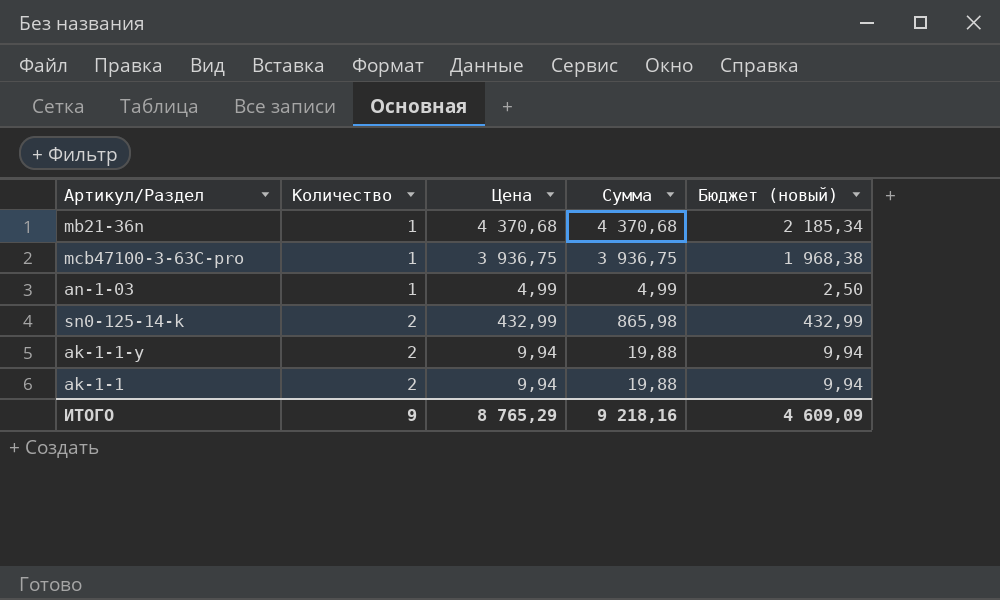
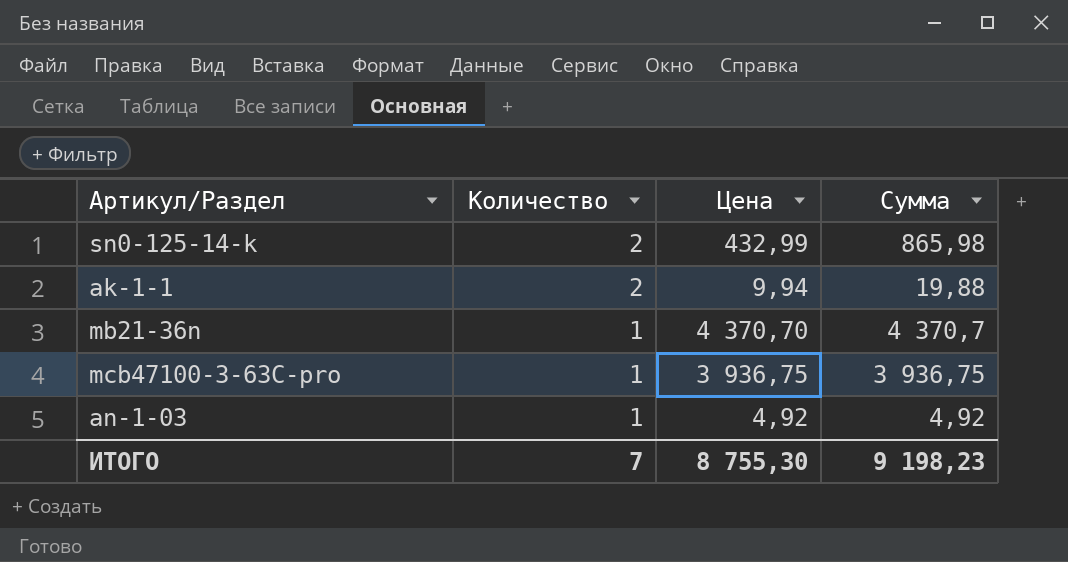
row order: Количество ascending -> Количество descending
column Бюджет (новый) | formula: [Сумма] * 0,5 -> none
row ak-1-1-y: 2 | 9,94 | 19,88 | 9,94 -> none
mb21-36n | Цена: 4 370,68 -> 4 370,70
mb21-36n | Сумма: 4 370,68 -> 4 370,7
an-1-03 | Цена: 4,99 -> 4,92
an-1-03 | Сумма: 4,99 -> 4,92
ИТОГО | Количество: 9 -> 7
ИТОГО | Цена: 8 765,29 -> 8 755,30
ИТОГО | Сумма: 9 218,16 -> 9 198,23

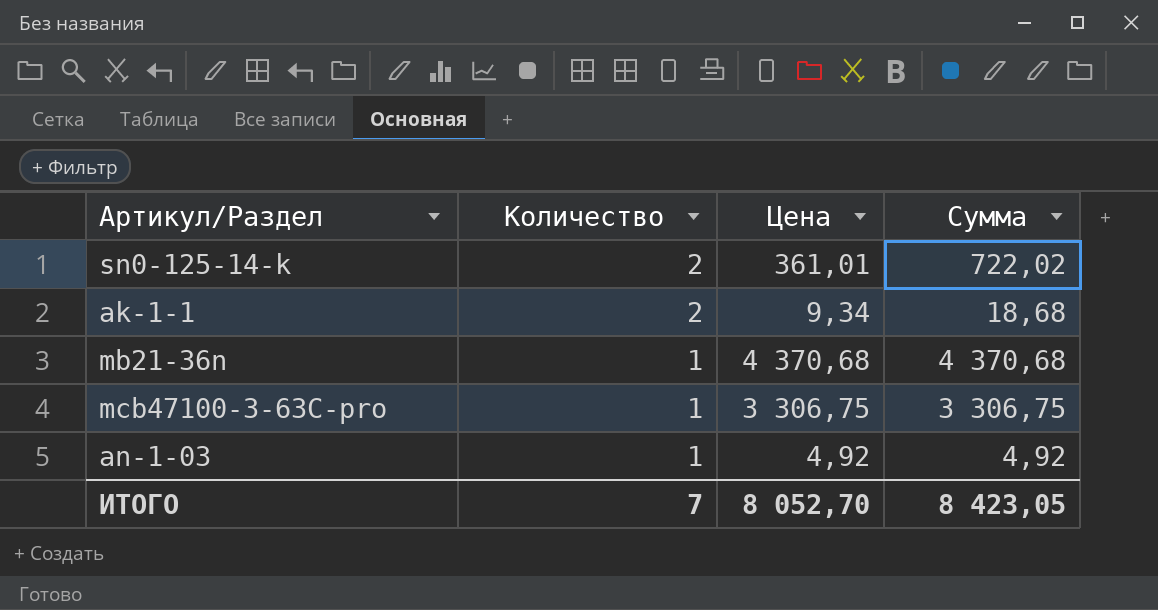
sn0-125-14-k | Цена: 432,99 -> 361,01
sn0-125-14-k | Сумма: 865,98 -> 722,02
ak-1-1 | Цена: 9,94 -> 9,34
ak-1-1 | Сумма: 19,88 -> 18,68
mb21-36n | Цена: 4 370,70 -> 4 370,68
mb21-36n | Сумма: 4 370,7 -> 4 370,68
mcb47100-3-63C-pro | Цена: 3 936,75 -> 3 306,75
mcb47100-3-63C-pro | Сумма: 3 936,75 -> 3 306,75
ИТОГО | Цена: 8 755,30 -> 8 052,70
ИТОГО | Сумма: 9 198,23 -> 8 423,05

